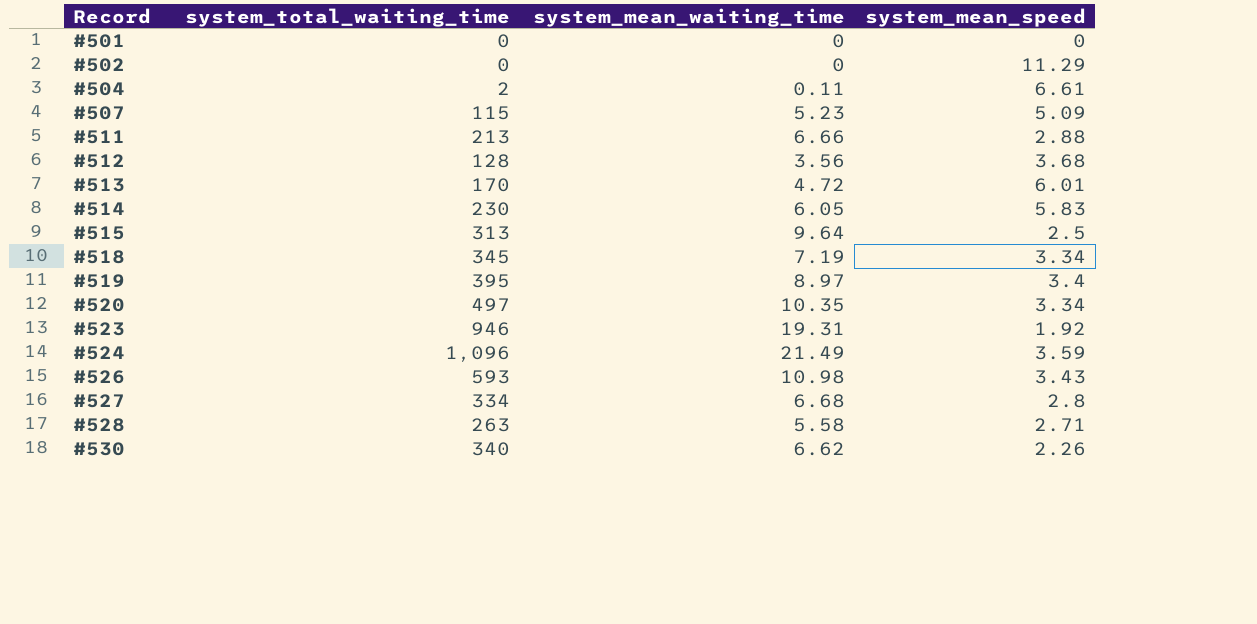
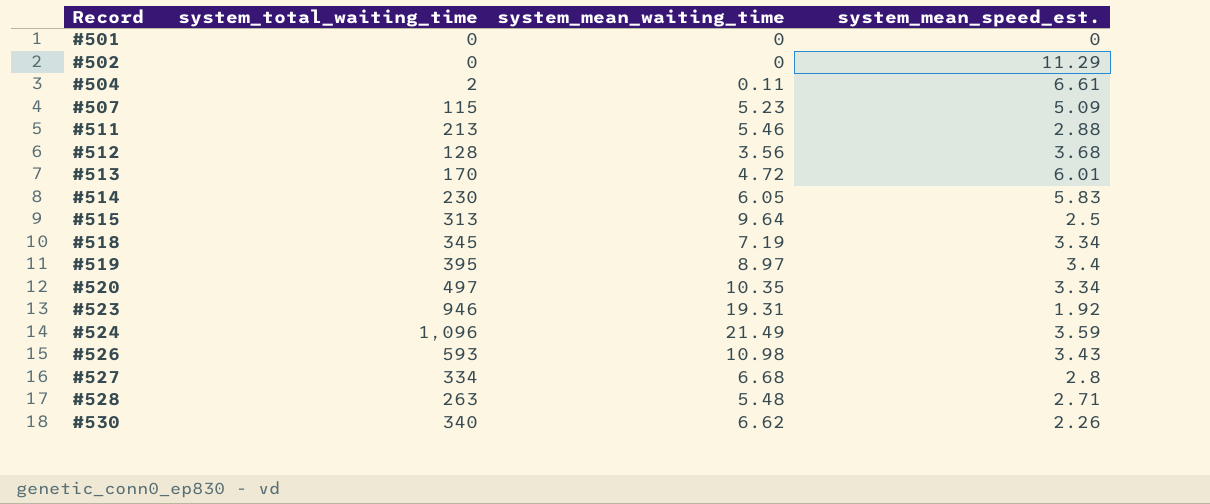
column name: system_mean_speed -> system_mean_speed_est.
#511 | system_mean_waiting_time: 6.66 -> 5.46
#528 | system_mean_waiting_time: 5.58 -> 5.48

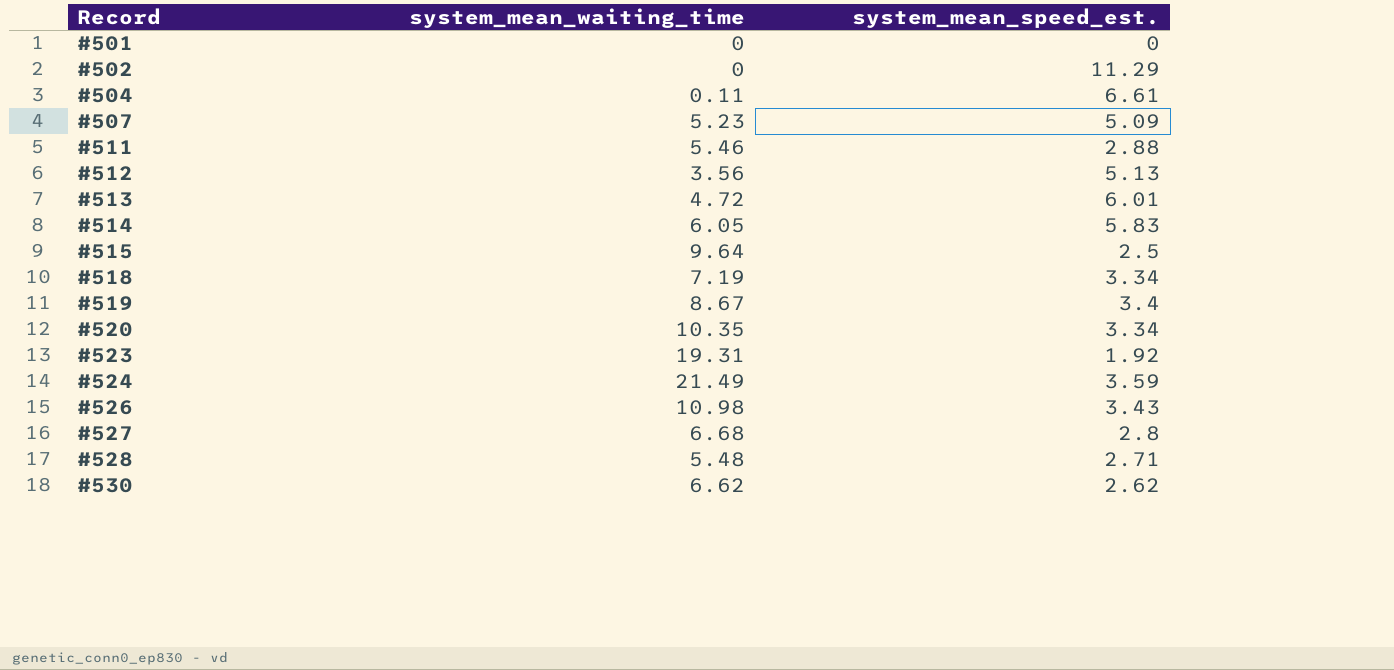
column system_total_waiting_time | position: 2 -> none
#512 | system_mean_speed_est.: 3.68 -> 5.13
#519 | system_mean_waiting_time: 8.97 -> 8.67
#530 | system_mean_speed_est.: 2.26 -> 2.62

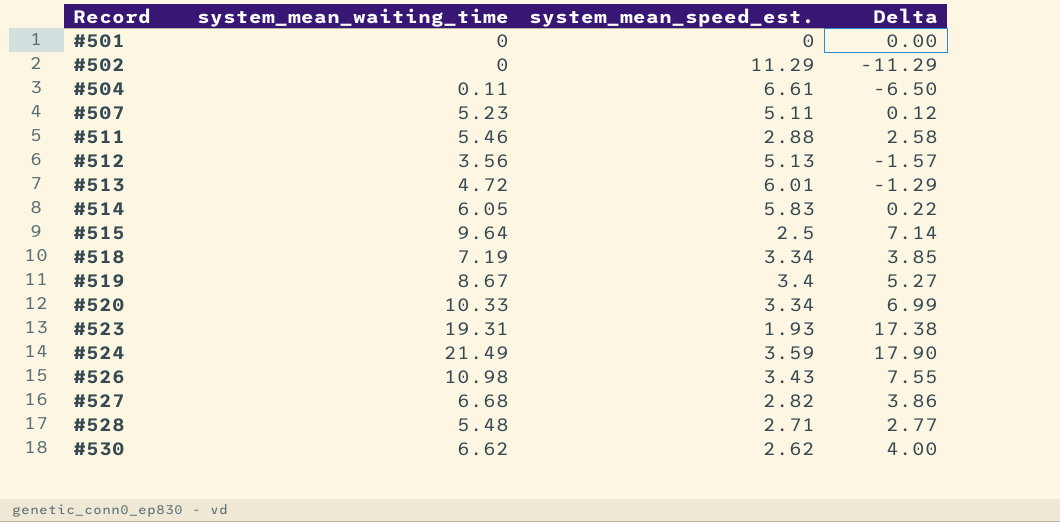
column Delta | formula: none -> [system_mean_waiting_time] - [system_mean_speed_est.]
#507 | system_mean_speed_est.: 5.09 -> 5.11
#520 | system_mean_waiting_time: 10.35 -> 10.33
#523 | system_mean_speed_est.: 1.92 -> 1.93
#527 | system_mean_speed_est.: 2.8 -> 2.82

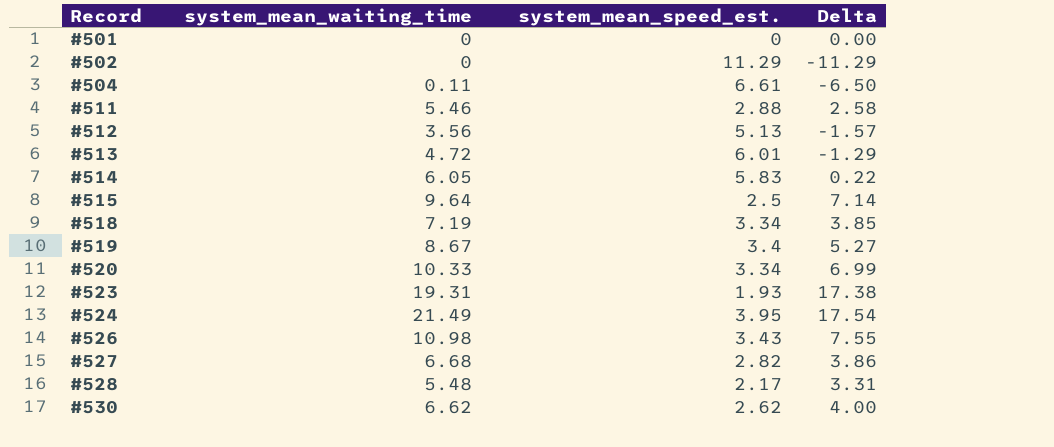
row #507: 5.23 | 5.11 | 0.12 -> none
#524 | system_mean_speed_est.: 3.59 -> 3.95
#524 | Delta: 17.90 -> 17.54
#528 | system_mean_speed_est.: 2.71 -> 2.17
#528 | Delta: 2.77 -> 3.31

